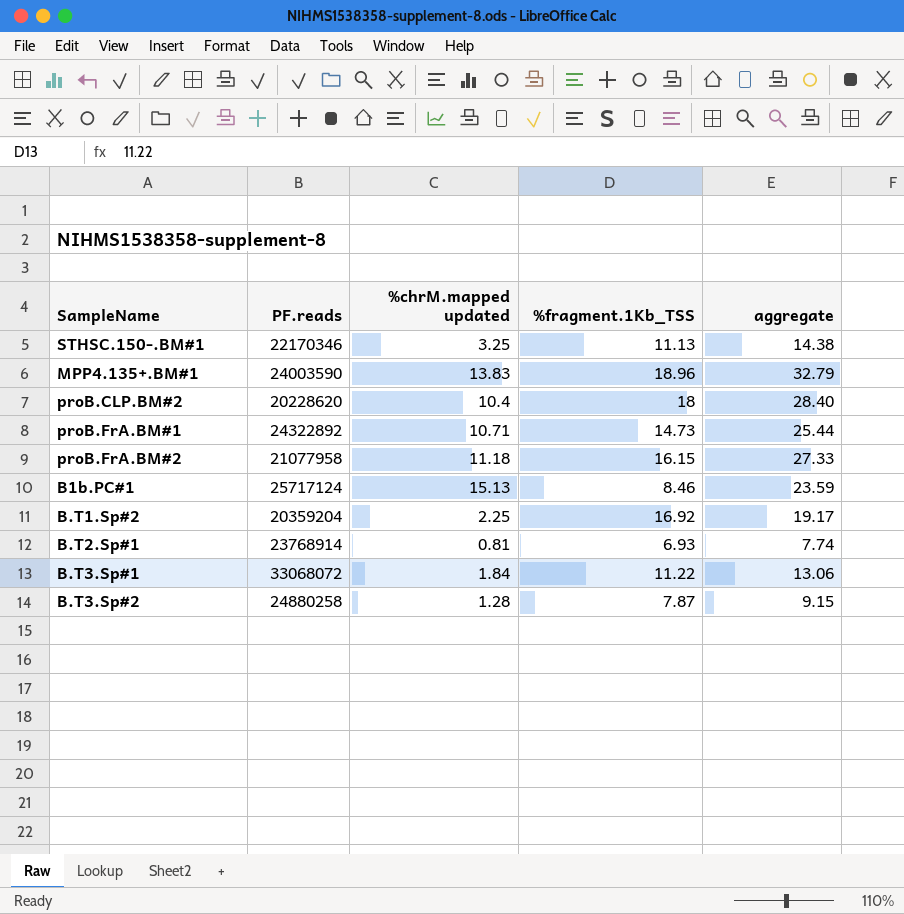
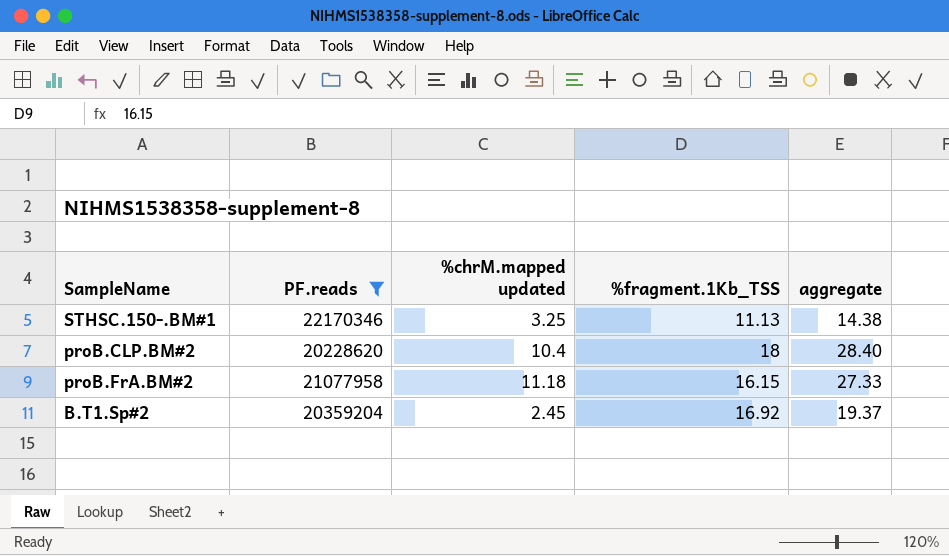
filter: none -> PF.reads <= 22170346
B.T1.Sp#2 | %chrM.mapped updated: 2.25 -> 2.45
B.T1.Sp#2 | aggregate: 19.17 -> 19.37

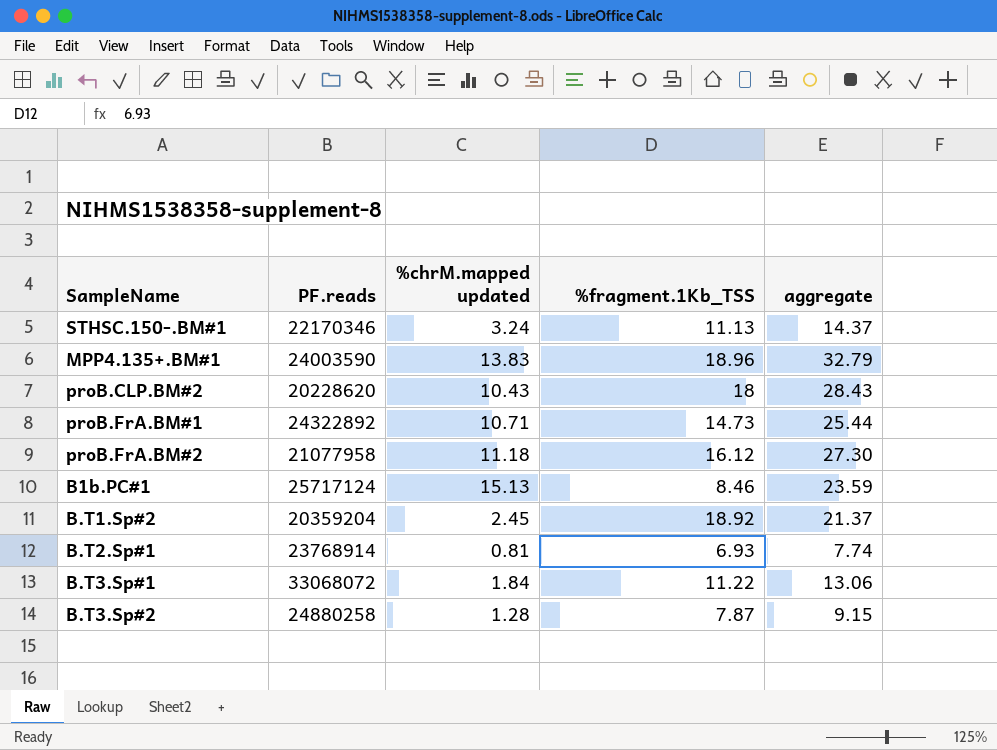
filter: PF.reads <= 22170346 -> none
STHSC.150-.BM#1 | %chrM.mapped updated: 3.25 -> 3.24
STHSC.150-.BM#1 | aggregate: 14.38 -> 14.37
proB.CLP.BM#2 | %chrM.mapped updated: 10.4 -> 10.43
proB.CLP.BM#2 | aggregate: 28.40 -> 28.43
proB.FrA.BM#2 | %fragment.1Kb_TSS: 16.15 -> 16.12
proB.FrA.BM#2 | aggregate: 27.33 -> 27.30
B.T1.Sp#2 | %fragment.1Kb_TSS: 16.92 -> 18.92
B.T1.Sp#2 | aggregate: 19.37 -> 21.37

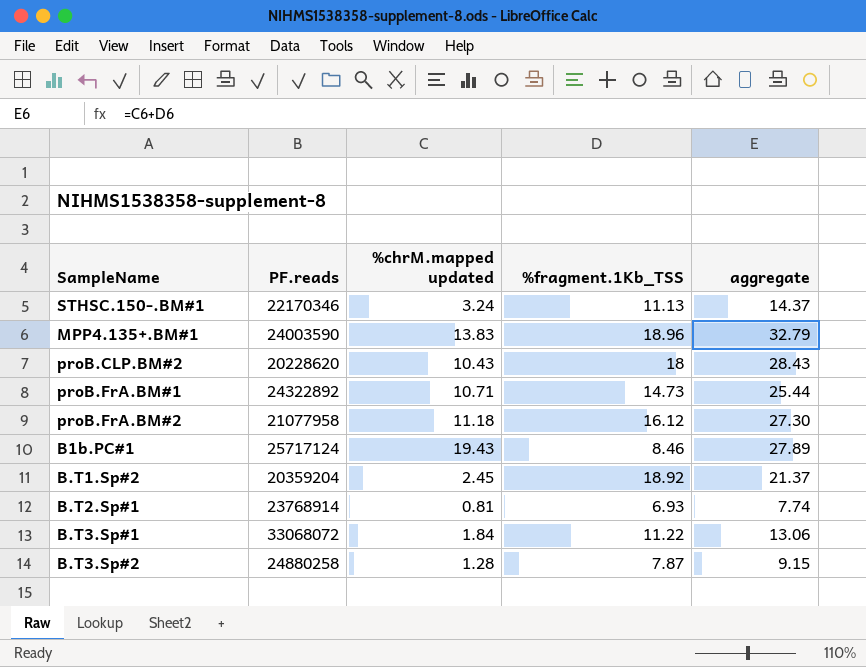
B1b.PC#1 | %chrM.mapped updated: 15.13 -> 19.43
B1b.PC#1 | aggregate: 23.59 -> 27.89

